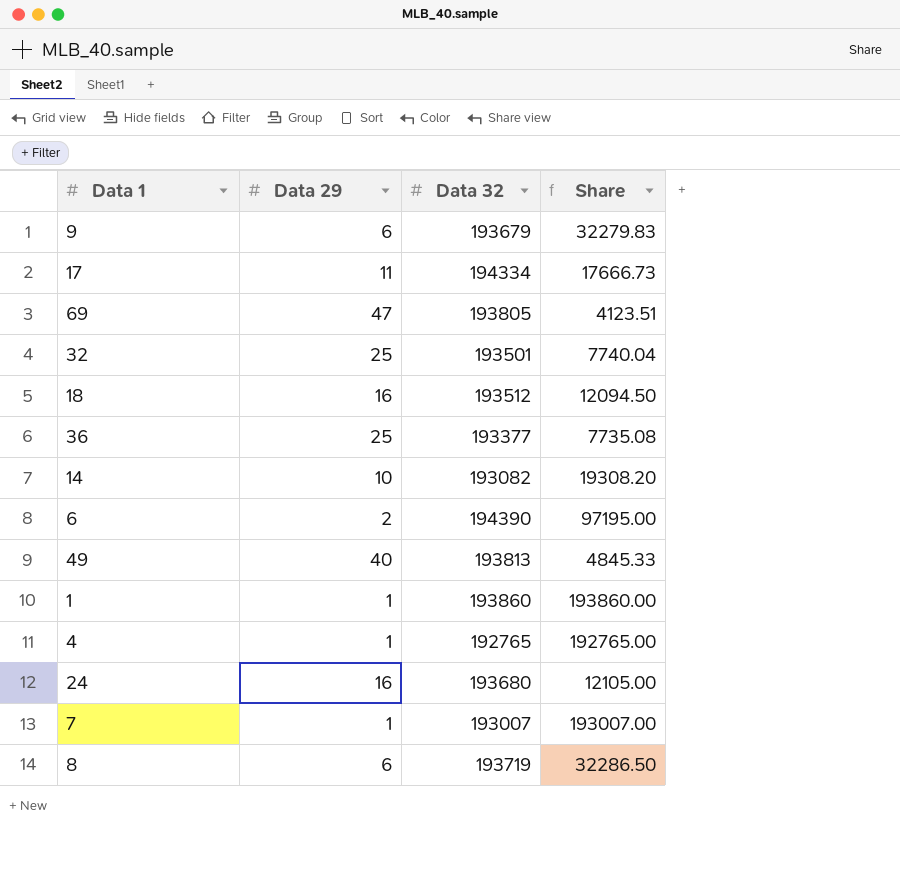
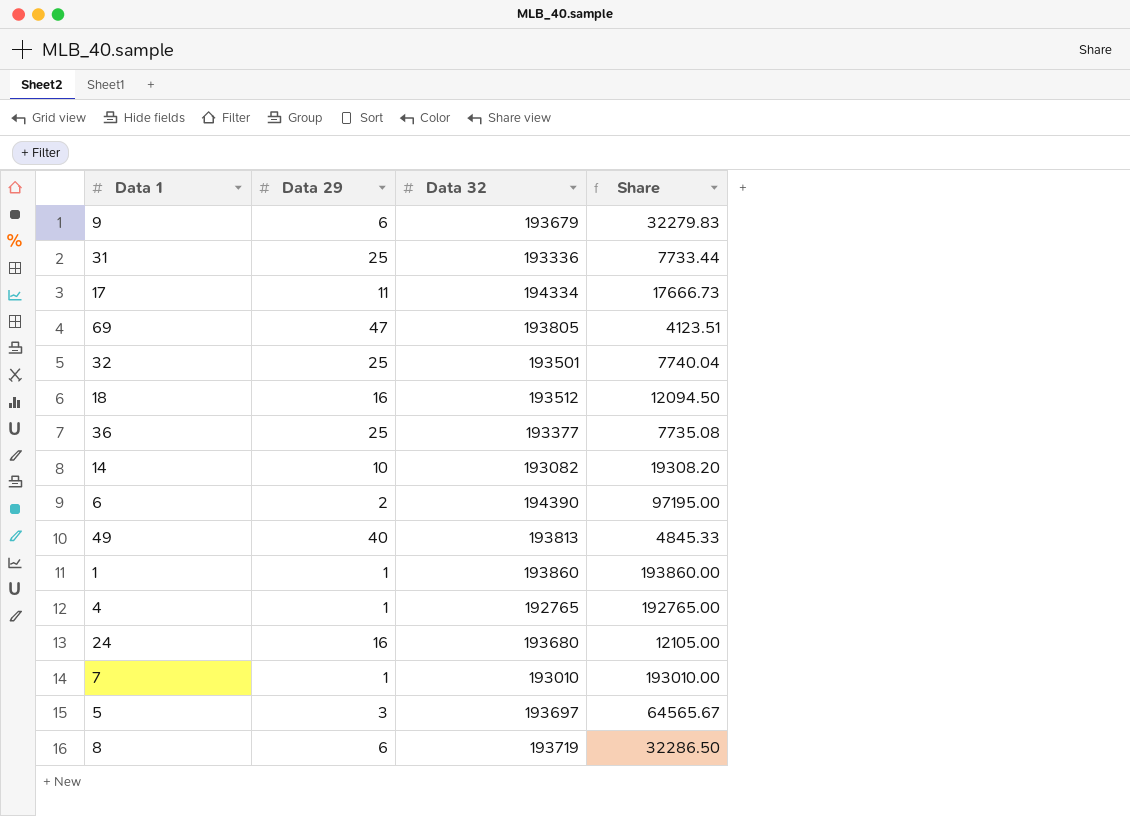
row 31: none -> 25 | 193336 | 7733.44
7 | Data 32: 193007 -> 193010
7 | Share: 193007.00 -> 193010.00
row 5: none -> 3 | 193697 | 64565.67

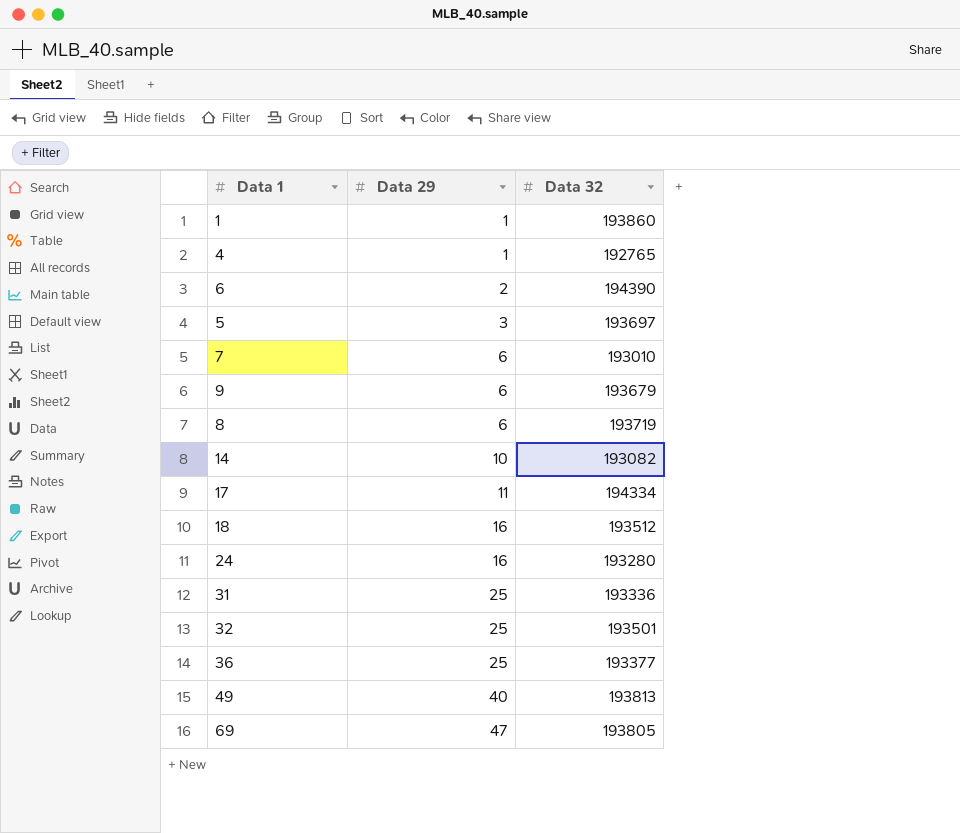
row order: none -> Data 29 ascending
column Share | formula: [Data 32] / [Data 29] -> none
7 | Data 29: 1 -> 6
24 | Data 32: 193680 -> 193280

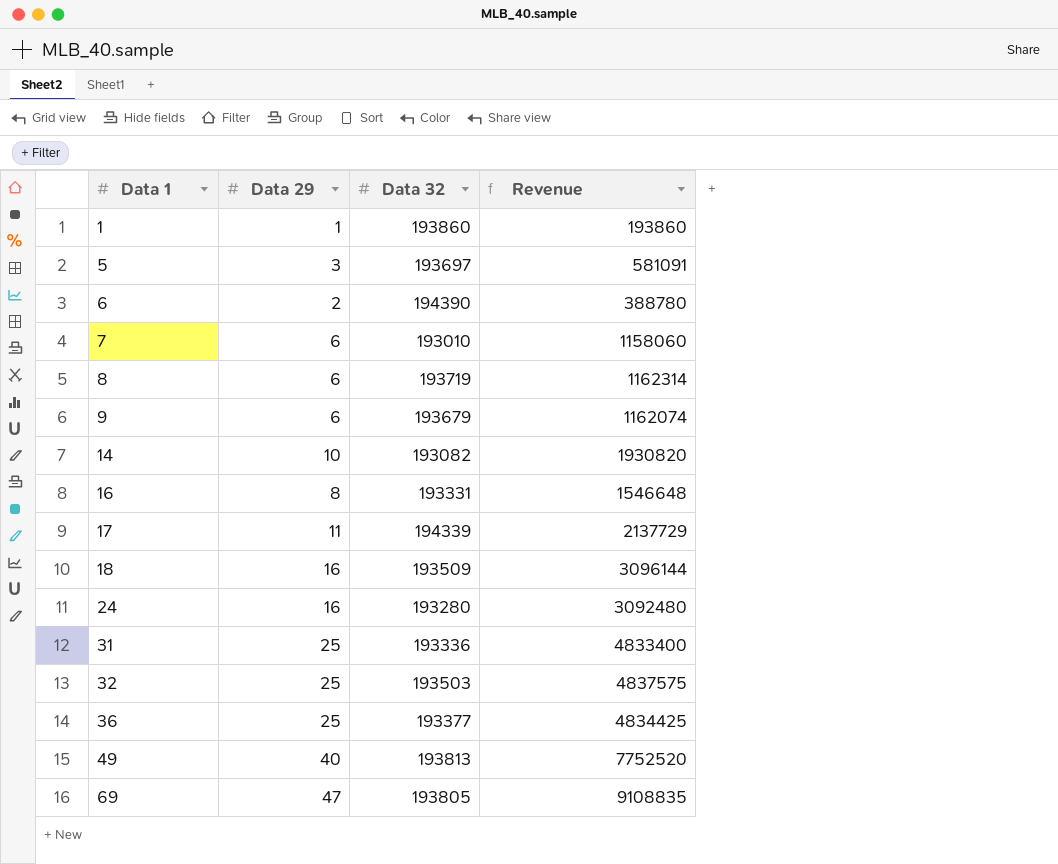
row order: Data 29 ascending -> Data 1 ascending
column Revenue | formula: none -> [Data 29] * [Data 32]
row 4: 1 | 192765 -> none
row 16: none -> 8 | 193331 | 1546648
17 | Data 32: 194334 -> 194339
18 | Data 32: 193512 -> 193509
32 | Data 32: 193501 -> 193503

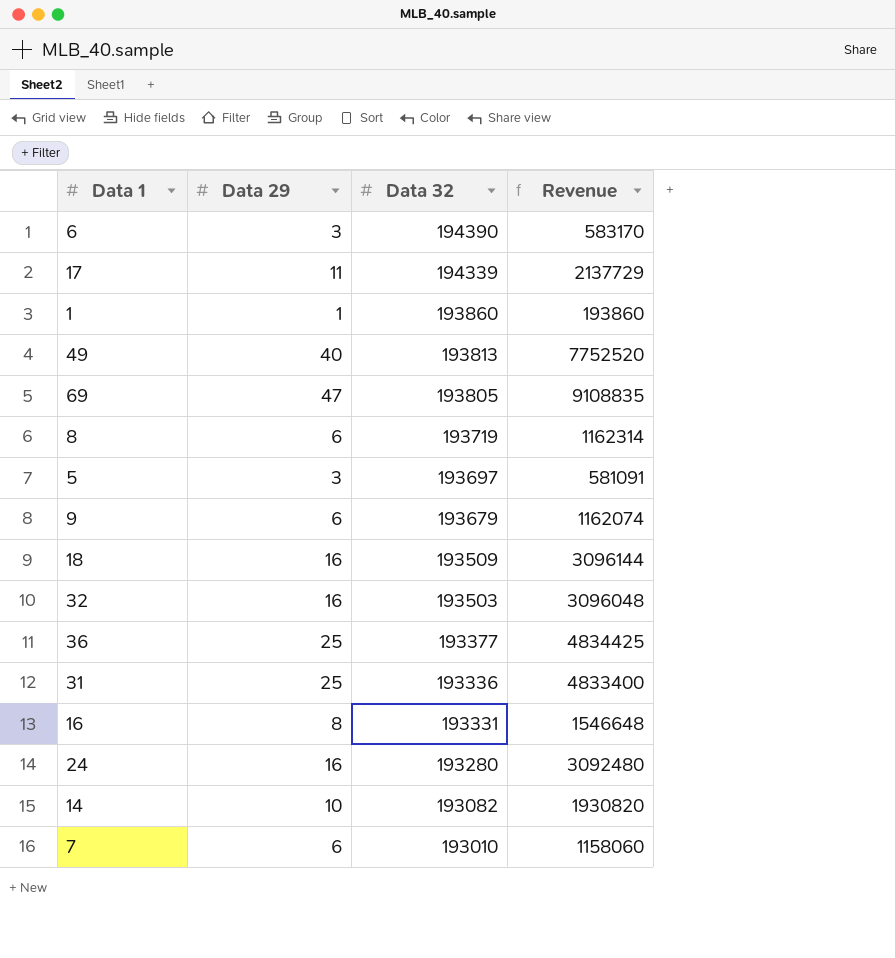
row order: Data 1 ascending -> Data 32 descending
6 | Data 29: 2 -> 3
6 | Revenue: 388780 -> 583170
32 | Data 29: 25 -> 16
32 | Revenue: 4837575 -> 3096048

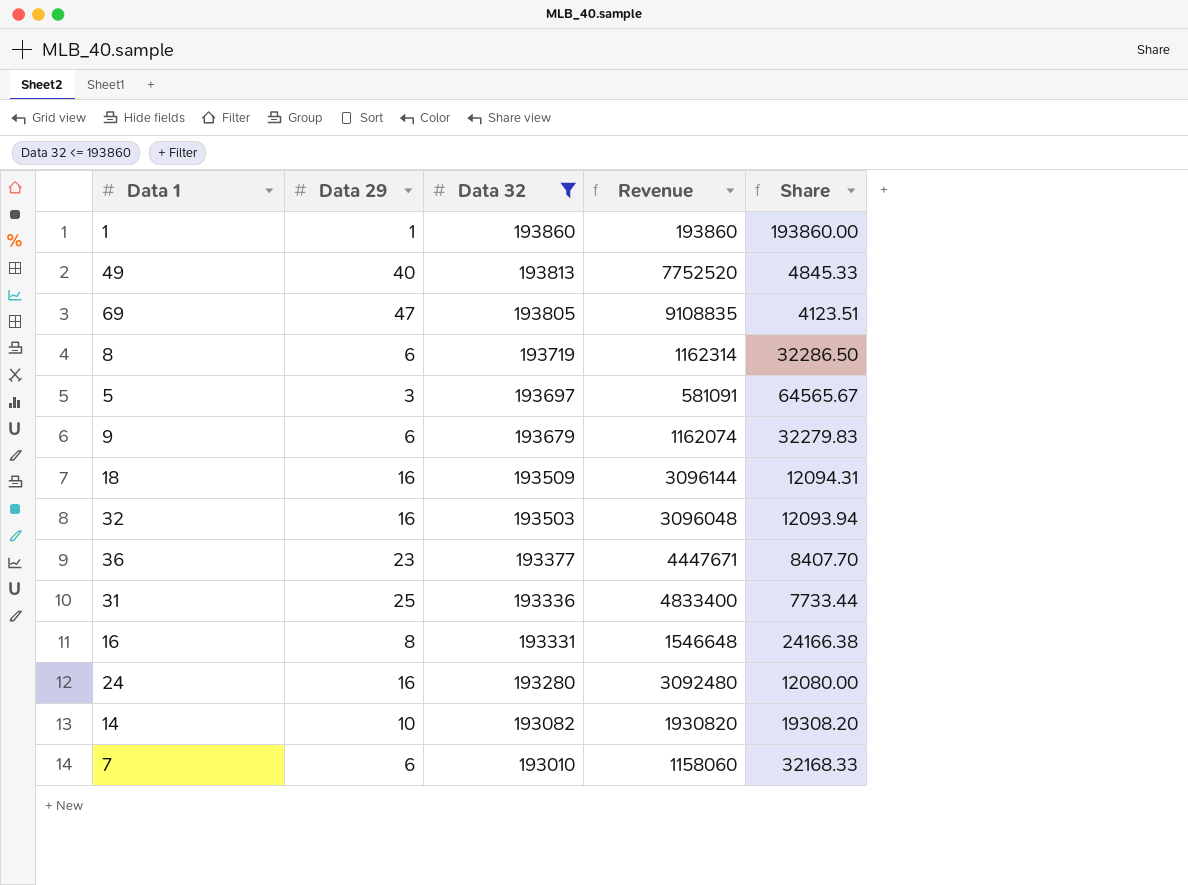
filter: none -> Data 32 <= 193860
column Share | formula: none -> [Data 32] / [Data 29]
36 | Data 29: 25 -> 23
36 | Revenue: 4834425 -> 4447671

